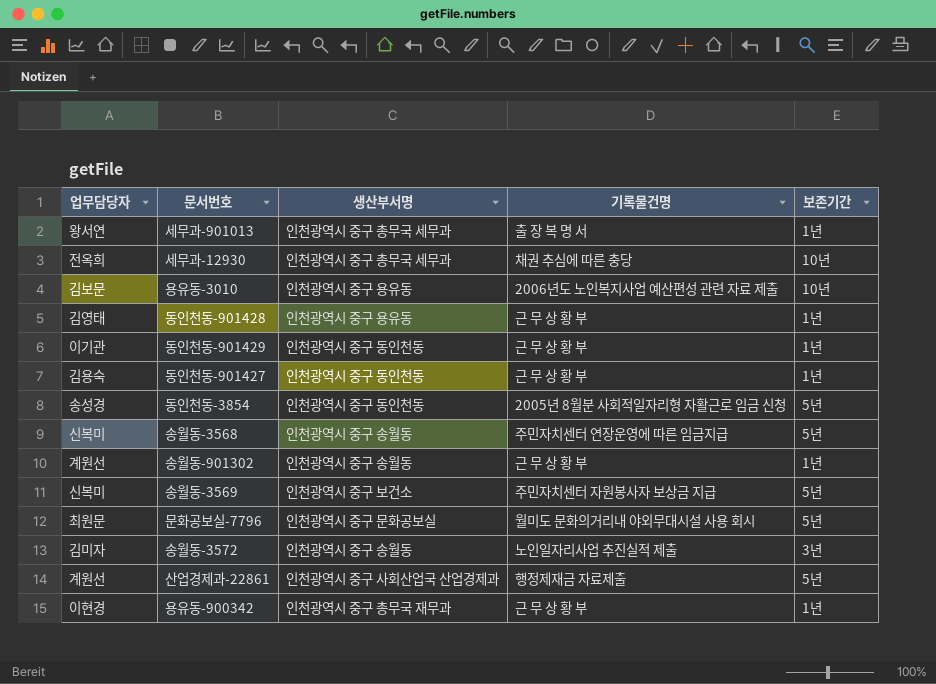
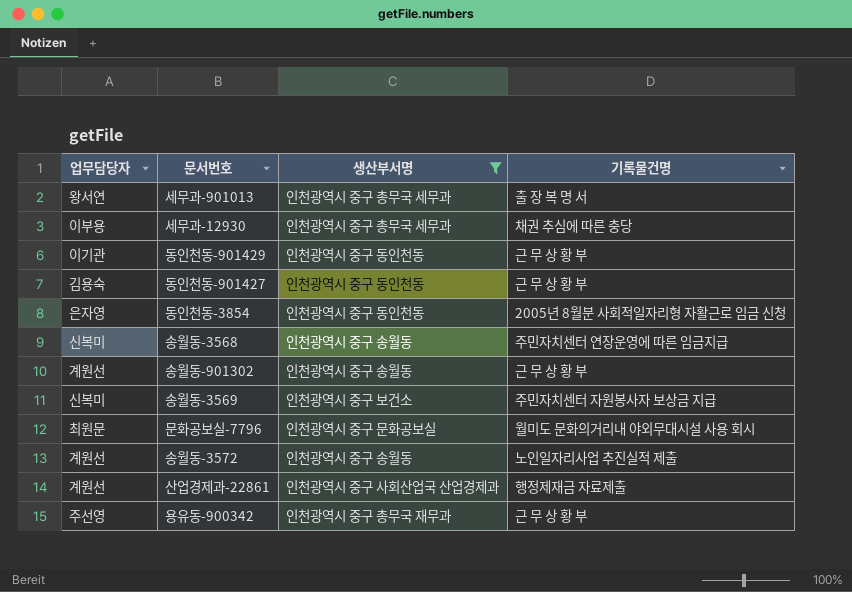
filter: none -> 생산부서명 != 인천광역시 중구 용유동
column 보존기간 | position: 5 -> none
세무과-12930 | 업무담당자: 전옥희 -> 이부용
동인천동-3854 | 업무담당자: 송성경 -> 은자영
송월동-3572 | 업무담당자: 김미자 -> 계원선
용유동-900342 | 업무담당자: 이현경 -> 주선영

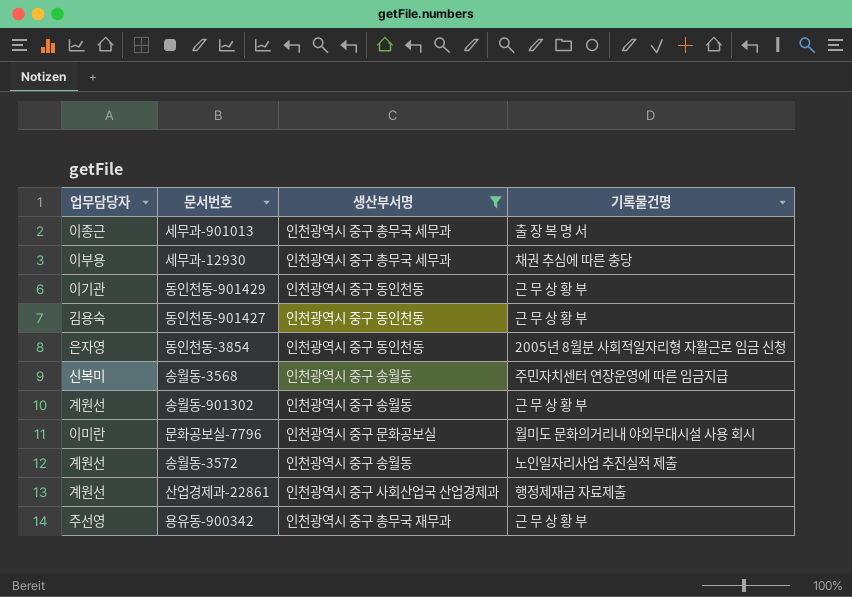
row 송월동-3569: 신복미 | 인천광역시 중구 보건소 | 주민자치센터 자원봉사자 보상금 지급 -> none
세무과-901013 | 업무담당자: 왕서연 -> 이종근
문화공보실-7796 | 업무담당자: 최원문 -> 이미란

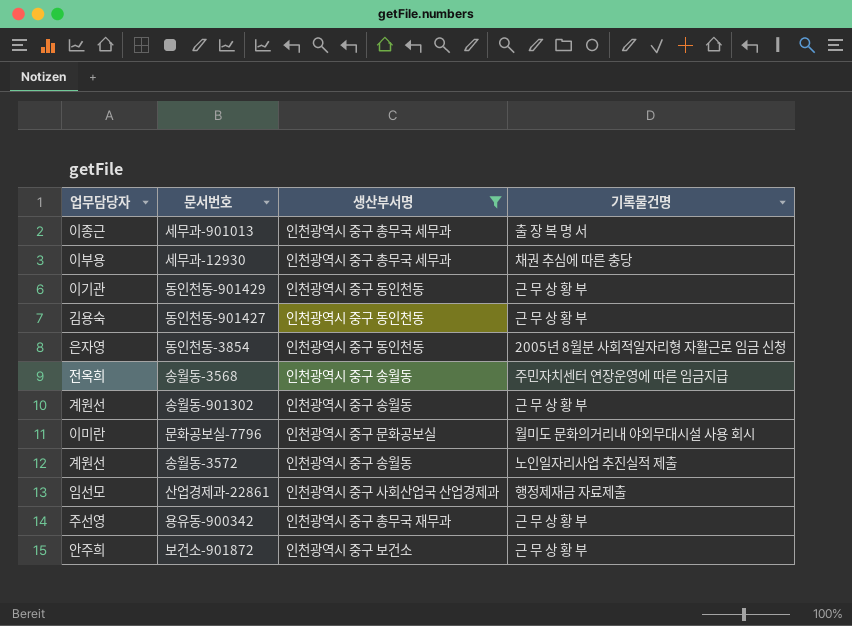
송월동-3568 | 업무담당자: 신복미 -> 전옥희
산업경제과-22861 | 업무담당자: 계원선 -> 임선모
row 보건소-901872: none -> 안주희 | 인천광역시 중구 보건소 | 근 무 상 황 부

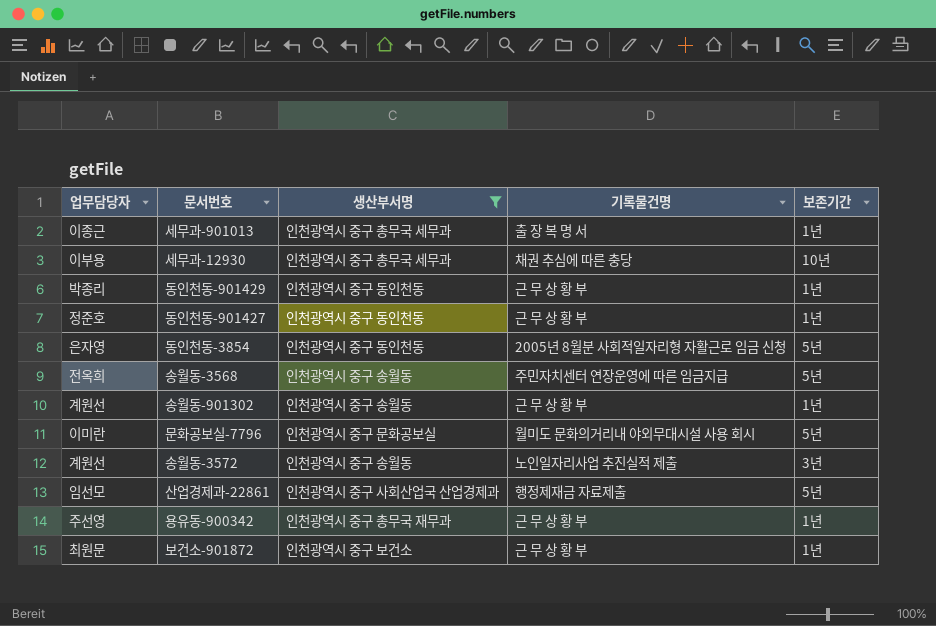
column 보존기간 | position: none -> 5
동인천동-901429 | 업무담당자: 이기관 -> 박종리
동인천동-901427 | 업무담당자: 김용숙 -> 정준호
보건소-901872 | 업무담당자: 안주희 -> 최원문

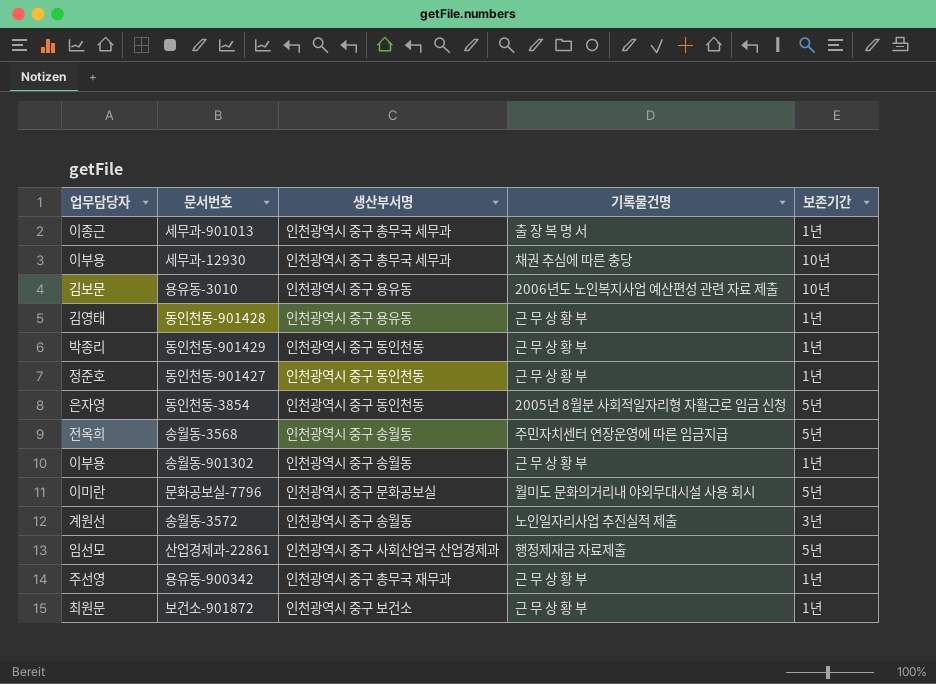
filter: 생산부서명 != 인천광역시 중구 용유동 -> none
송월동-901302 | 업무담당자: 계원선 -> 이부용

